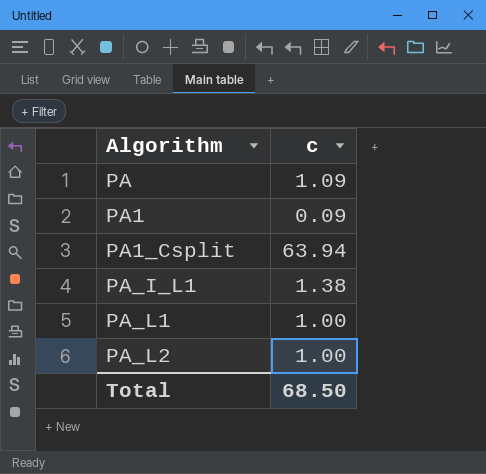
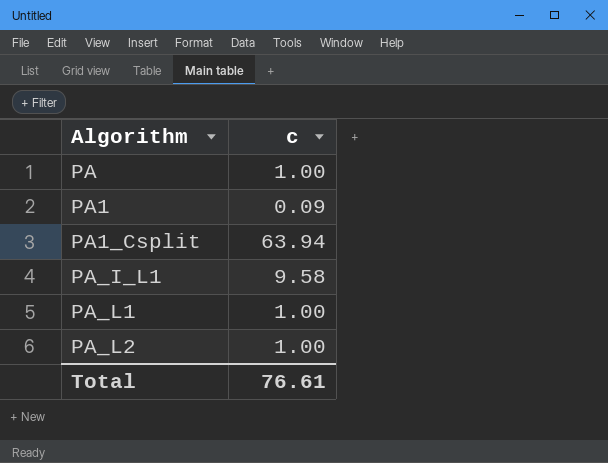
PA | c: 1.09 -> 1.00
PA_I_L1 | c: 1.38 -> 9.58
Total | c: 68.50 -> 76.61

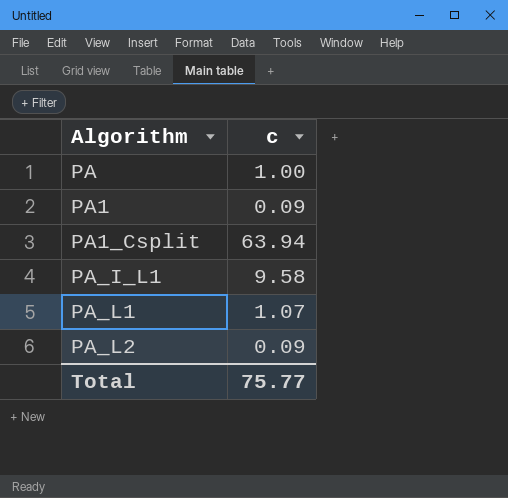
PA_L1 | c: 1.00 -> 1.07
PA_L2 | c: 1.00 -> 0.09
Total | c: 76.61 -> 75.77

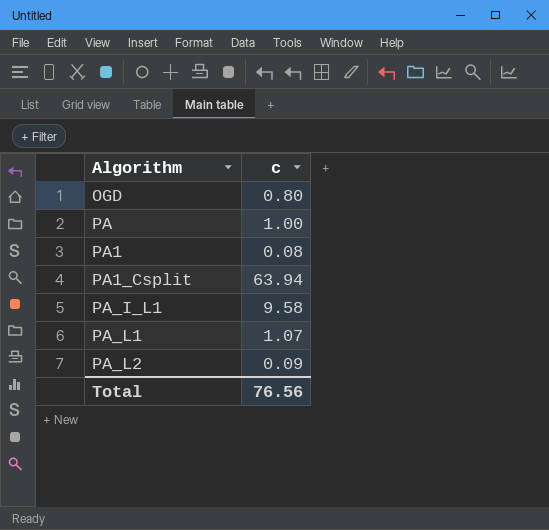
row OGD: none -> 0.80
PA1 | c: 0.09 -> 0.08
Total | c: 75.77 -> 76.56

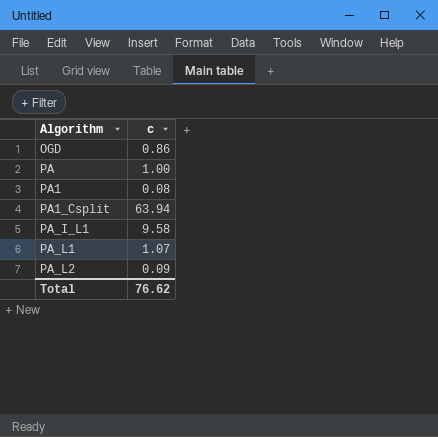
OGD | c: 0.80 -> 0.86
Total | c: 76.56 -> 76.62

